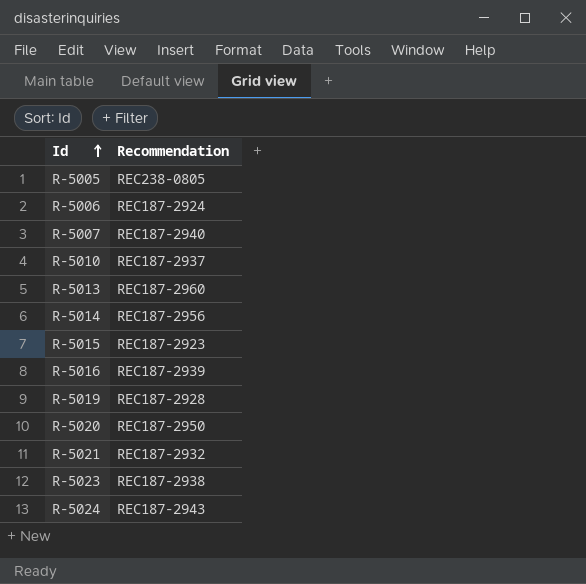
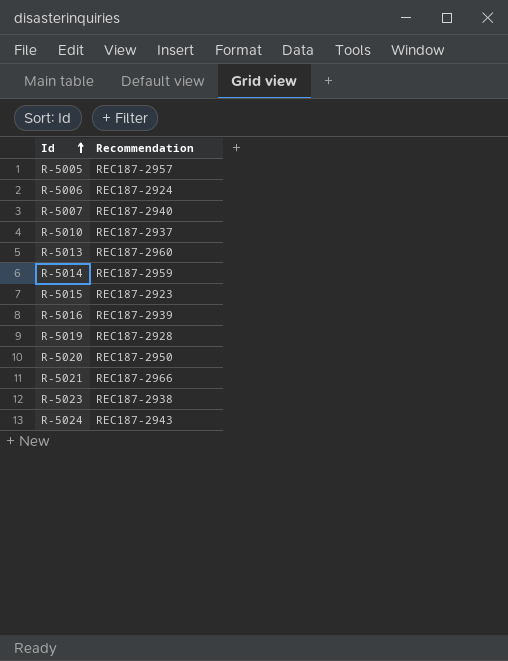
R-5005 | Recommendation: REC238-0805 -> REC187-2957
R-5014 | Recommendation: REC187-2956 -> REC187-2959
R-5021 | Recommendation: REC187-2932 -> REC187-2966

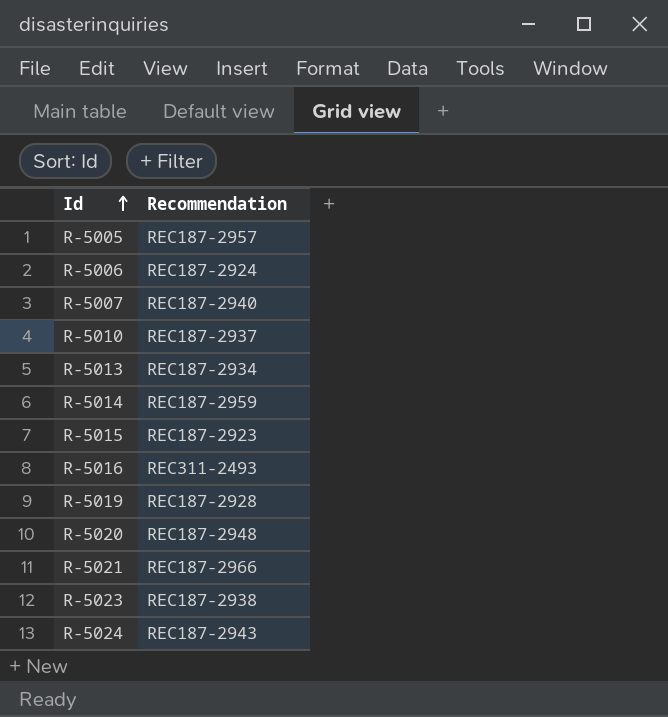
R-5013 | Recommendation: REC187-2960 -> REC187-2934
R-5016 | Recommendation: REC187-2939 -> REC311-2493
R-5020 | Recommendation: REC187-2950 -> REC187-2948

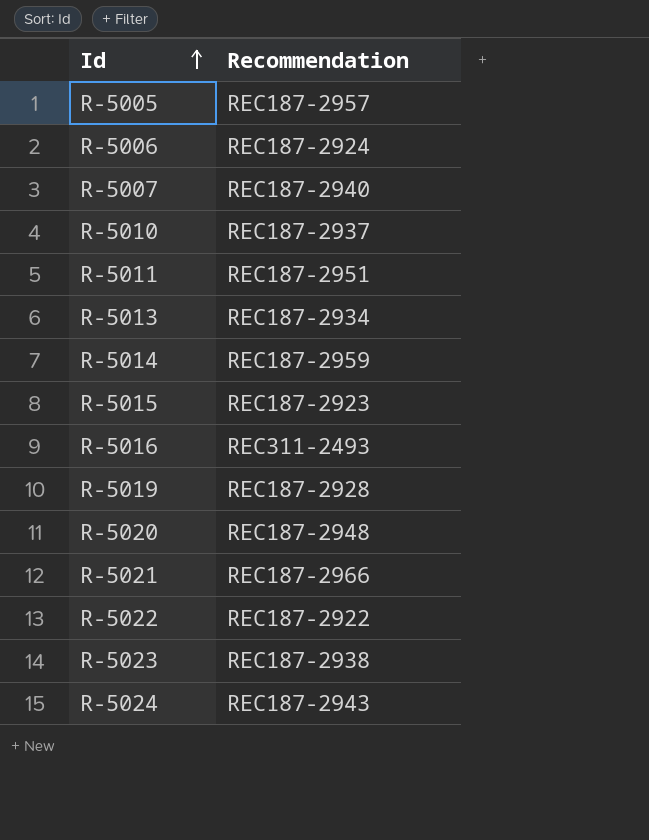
row R-5011: none -> REC187-2951
row R-5022: none -> REC187-2922

